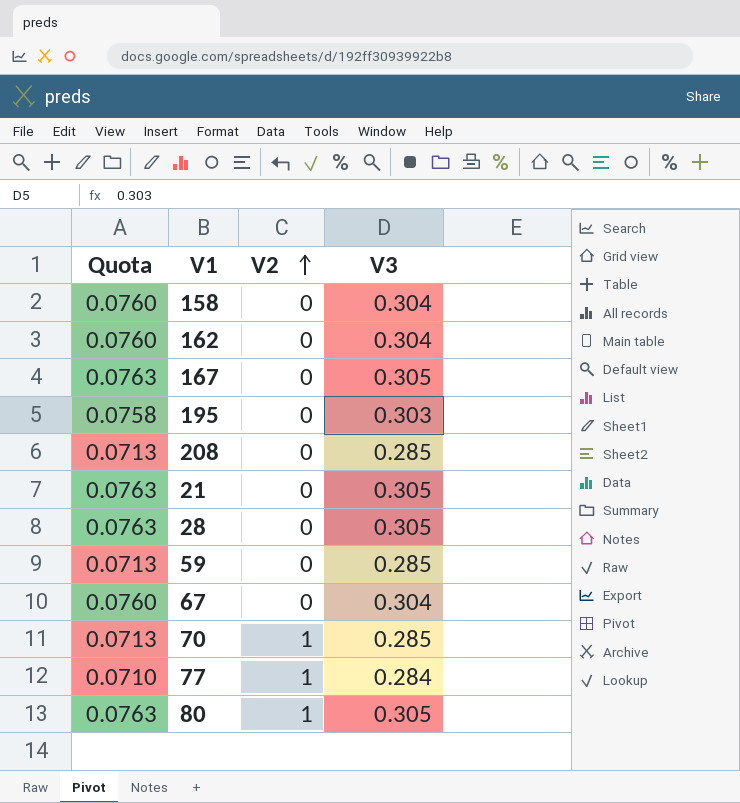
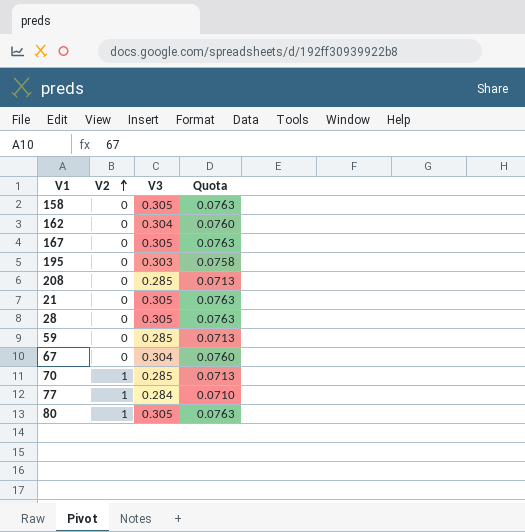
column Quota | position: 1 -> 4
158 | V3: 0.304 -> 0.305
158 | Quota: 0.0760 -> 0.0763

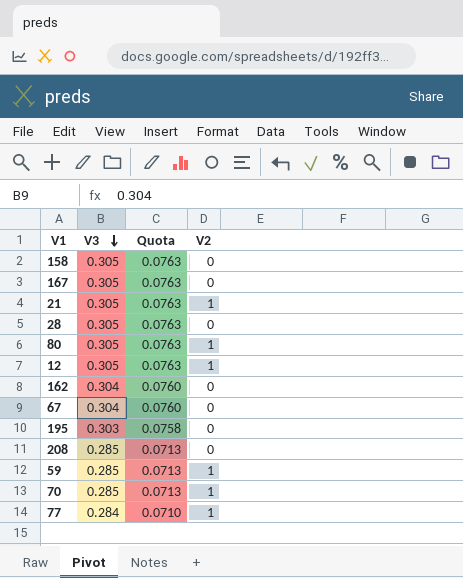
row order: V2 ascending -> V3 descending
column V2 | position: 2 -> 4
21 | V2: 0 -> 1
row 12: none -> 0.305 | 0.0763 | 1
59 | V2: 0 -> 1

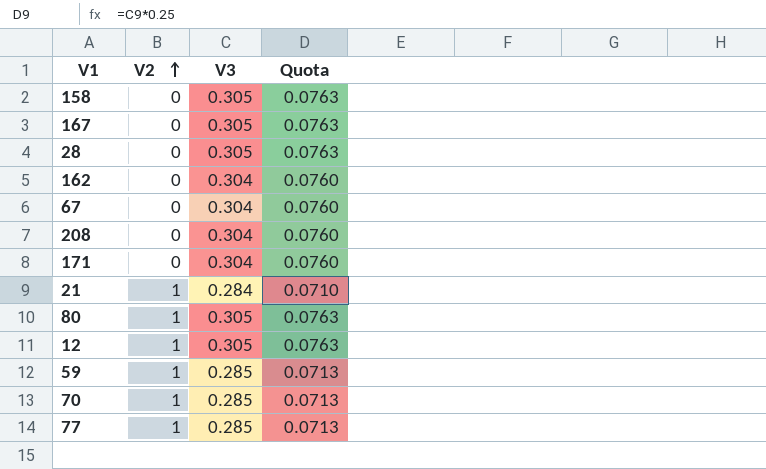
row order: V3 descending -> V2 ascending
column V2 | position: 4 -> 2
row 195: 0.303 | 0.0758 | 0 -> none
208 | V3: 0.285 -> 0.304
208 | Quota: 0.0713 -> 0.0760
row 171: none -> 0 | 0.304 | 0.0760
21 | V3: 0.305 -> 0.284
21 | Quota: 0.0763 -> 0.0710
77 | V3: 0.284 -> 0.285
77 | Quota: 0.0710 -> 0.0713

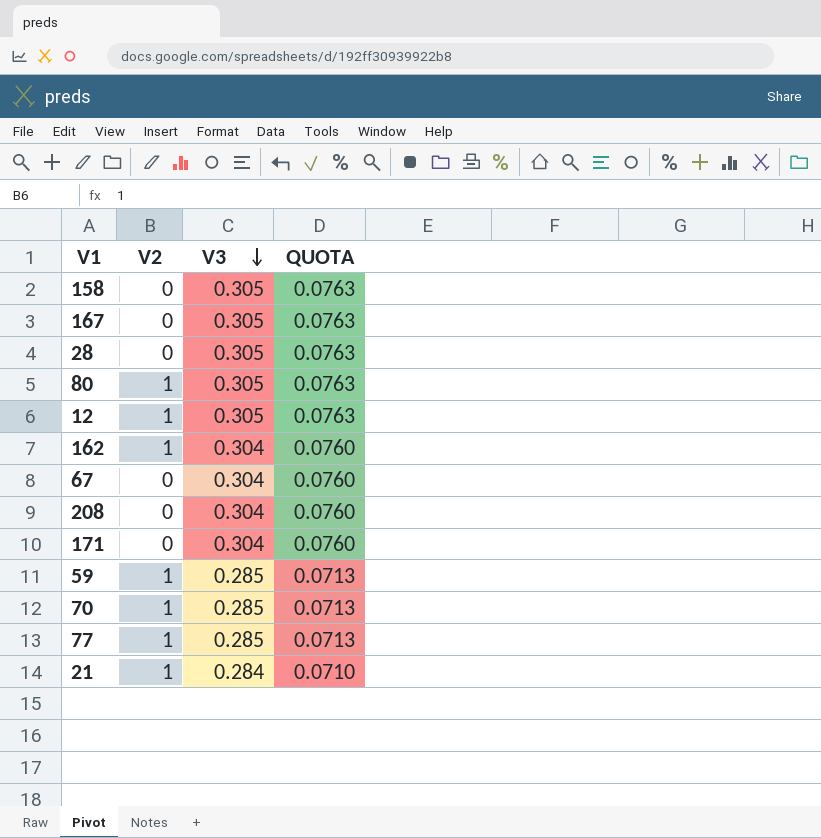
row order: V2 ascending -> V3 descending
column name: Quota -> QUOTA
162 | V2: 0 -> 1

